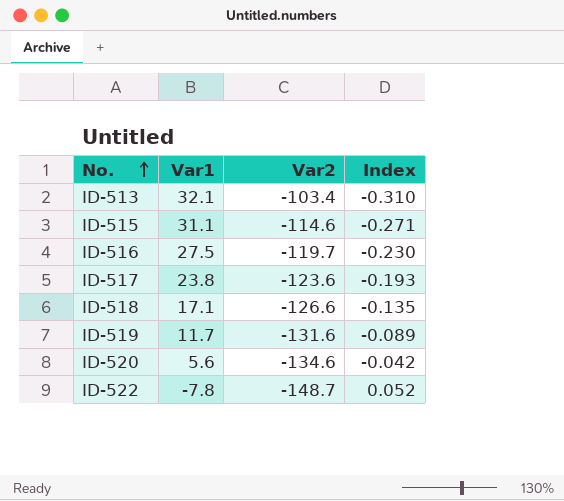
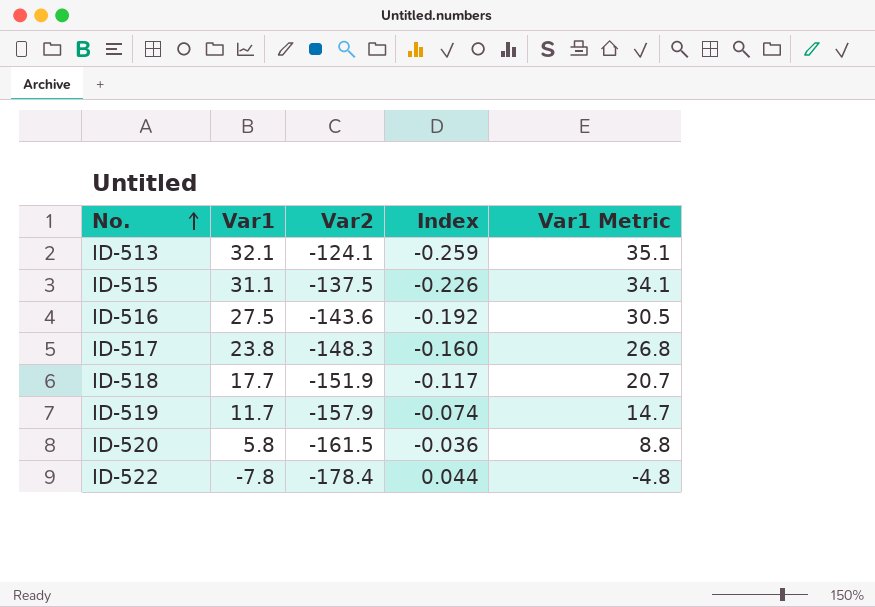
column Var1 Metric | formula: none -> [Var1] + 3
ID-513 | Var2: -103.4 -> -124.1
ID-513 | Index: -0.310 -> -0.259
ID-515 | Var2: -114.6 -> -137.5
ID-515 | Index: -0.271 -> -0.226
ID-516 | Var2: -119.7 -> -143.6
ID-516 | Index: -0.230 -> -0.192
ID-517 | Var2: -123.6 -> -148.3
ID-517 | Index: -0.193 -> -0.160
ID-518 | Var1: 17.1 -> 17.7
ID-518 | Var2: -126.6 -> -151.9
ID-518 | Index: -0.135 -> -0.117
ID-519 | Var2: -131.6 -> -157.9
ID-519 | Index: -0.089 -> -0.074
ID-520 | Var1: 5.6 -> 5.8
ID-520 | Var2: -134.6 -> -161.5
ID-520 | Index: -0.042 -> -0.036
ID-522 | Var2: -148.7 -> -178.4
ID-522 | Index: 0.052 -> 0.044

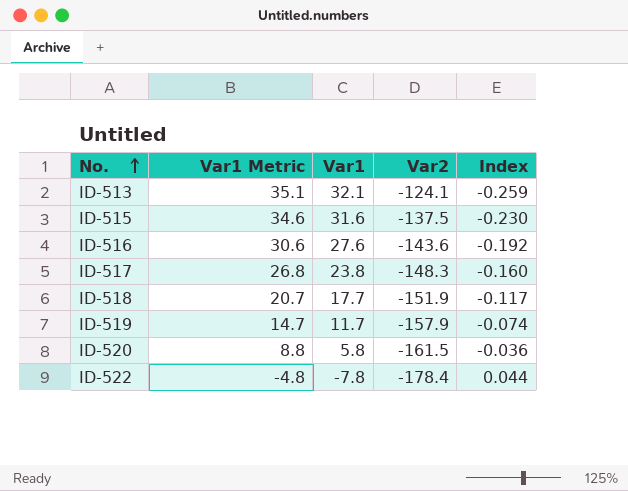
column Var1 Metric | position: 5 -> 2
ID-515 | Var1 Metric: 34.1 -> 34.6
ID-515 | Var1: 31.1 -> 31.6
ID-515 | Index: -0.226 -> -0.230
ID-516 | Var1 Metric: 30.5 -> 30.6
ID-516 | Var1: 27.5 -> 27.6

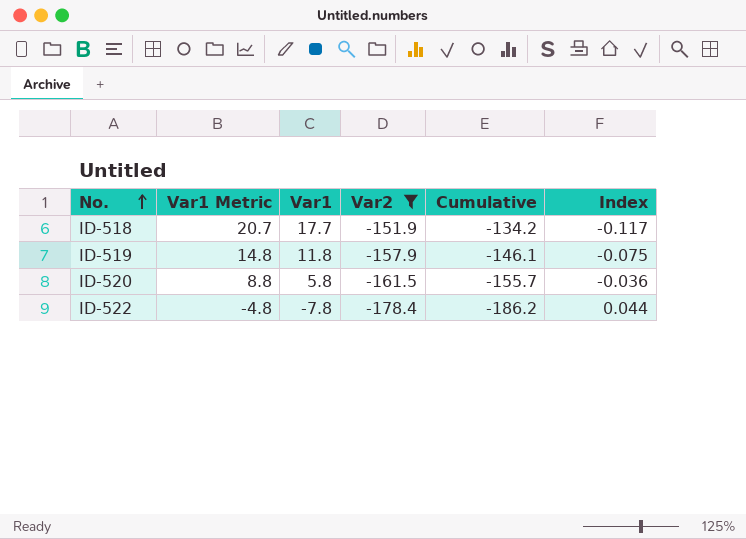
filter: none -> Var2 <= -151.9
column Cumulative | formula: none -> [Var1] + [Var2]
ID-519 | Var1 Metric: 14.7 -> 14.8
ID-519 | Var1: 11.7 -> 11.8
ID-519 | Index: -0.074 -> -0.075

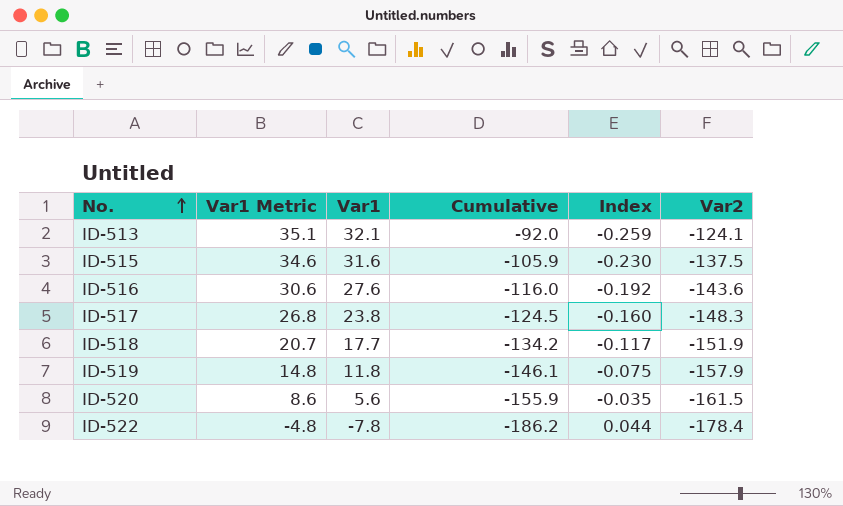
filter: Var2 <= -151.9 -> none
column Var2 | position: 4 -> 6
ID-520 | Var1 Metric: 8.8 -> 8.6
ID-520 | Var1: 5.8 -> 5.6
ID-520 | Cumulative: -155.7 -> -155.9
ID-520 | Index: -0.036 -> -0.035

